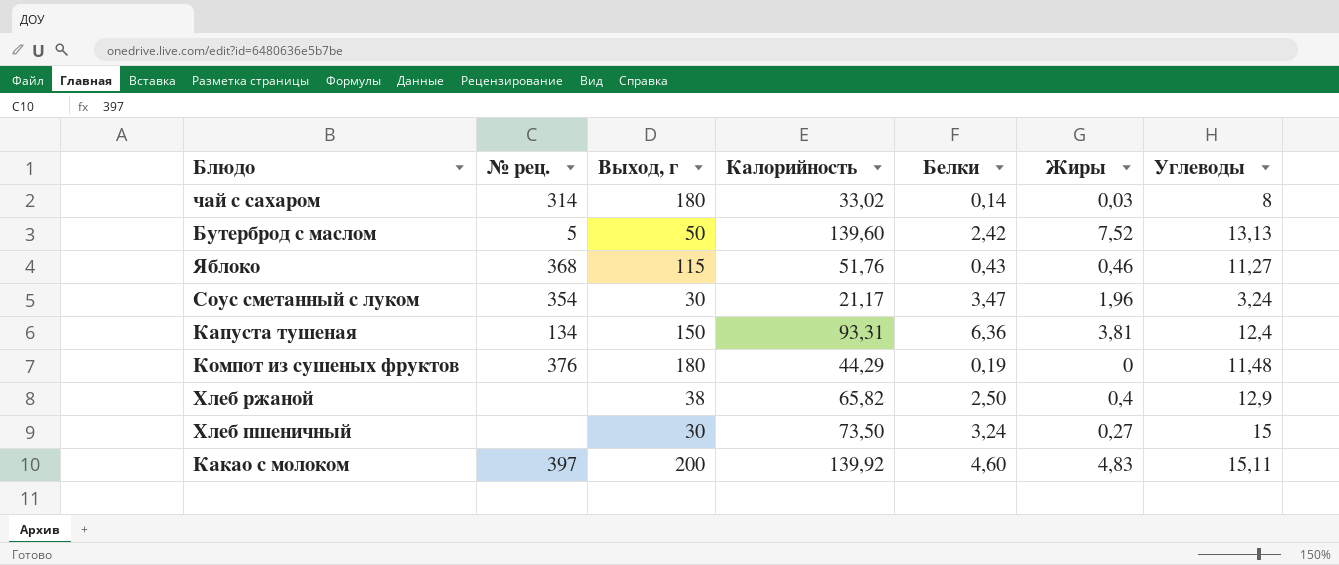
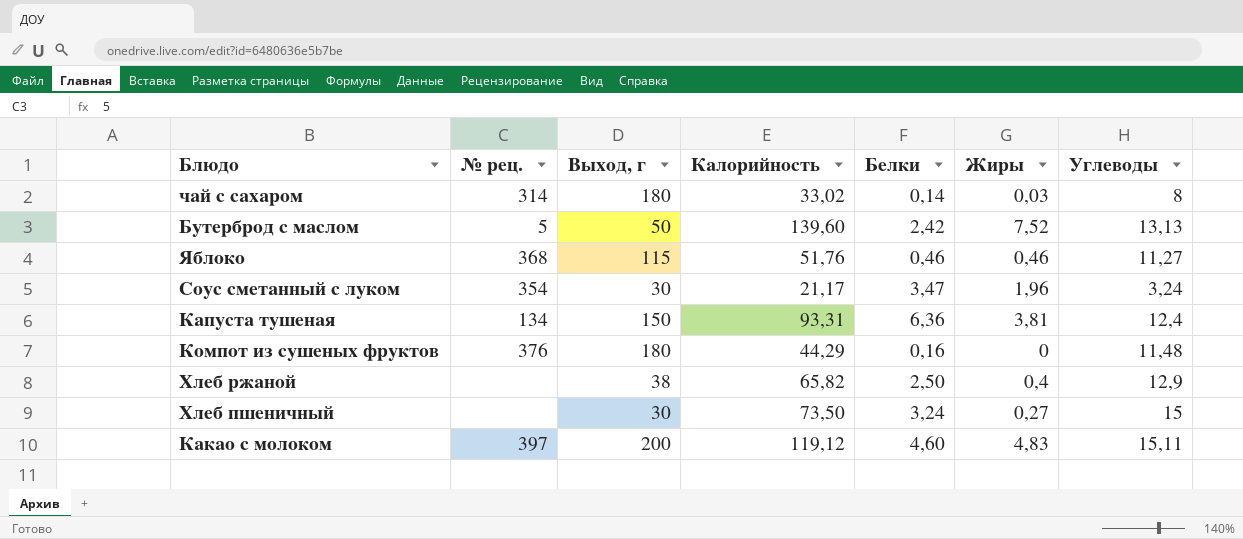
Яблоко | Белки: 0,43 -> 0,46
Компот из сушеных фруктов | Белки: 0,19 -> 0,16
Какао с молоком | Калорийность: 139,92 -> 119,12

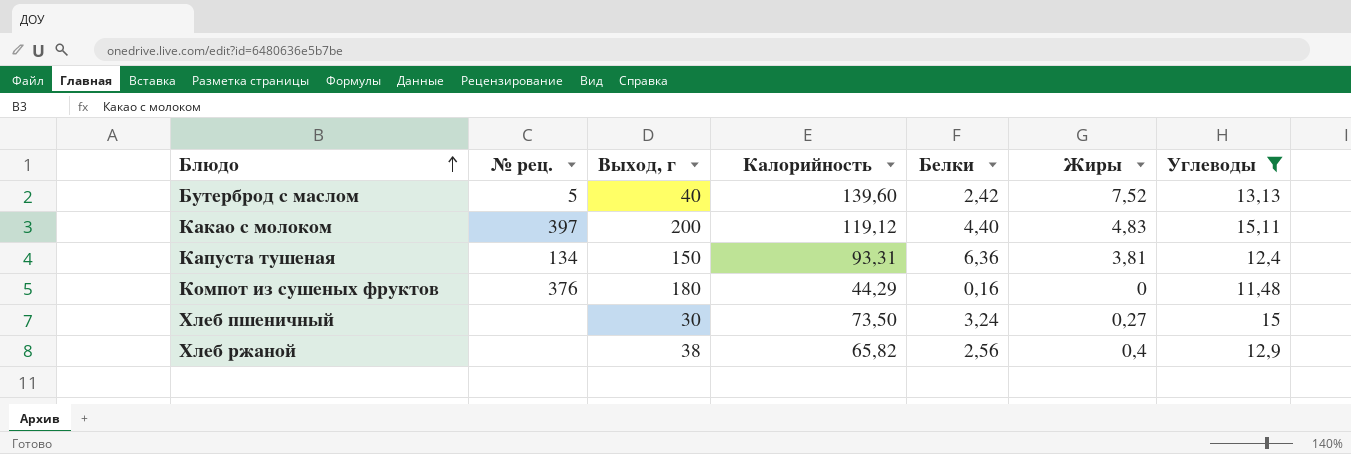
filter: none -> Углеводы >= 11,48
row order: none -> Блюдо ascending
Бутерброд с маслом | Выход, г: 50 -> 40
Какао с молоком | Белки: 4,60 -> 4,40
Хлеб ржаной | Белки: 2,50 -> 2,56

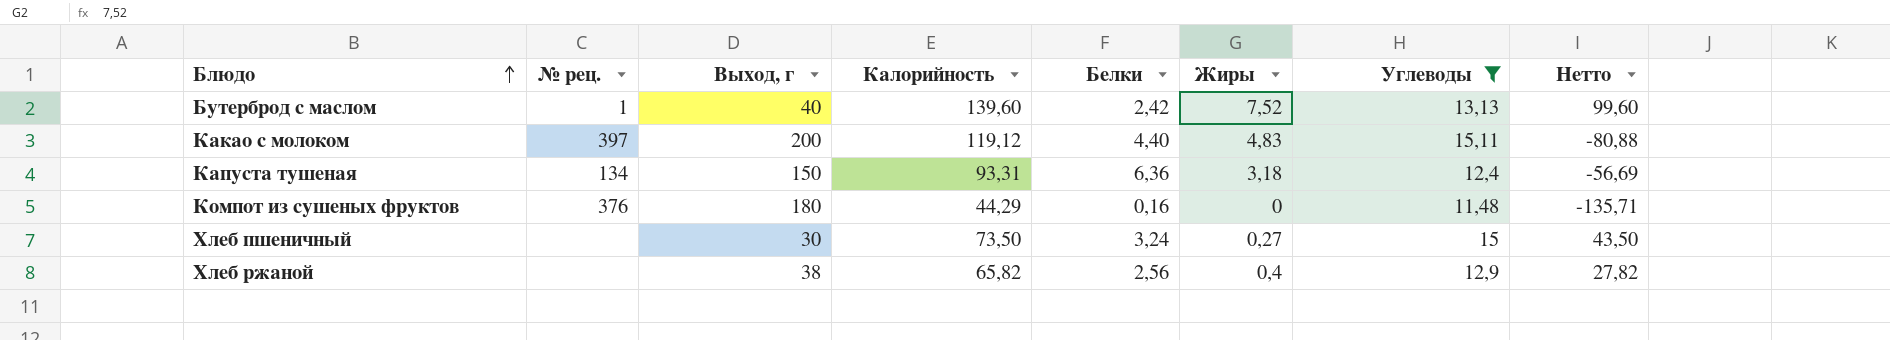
column Нетто | formula: none -> [Калорийность] - [Выход, г]
Бутерброд с маслом | № рец.: 5 -> 1
Капуста тушеная | Жиры: 3,81 -> 3,18

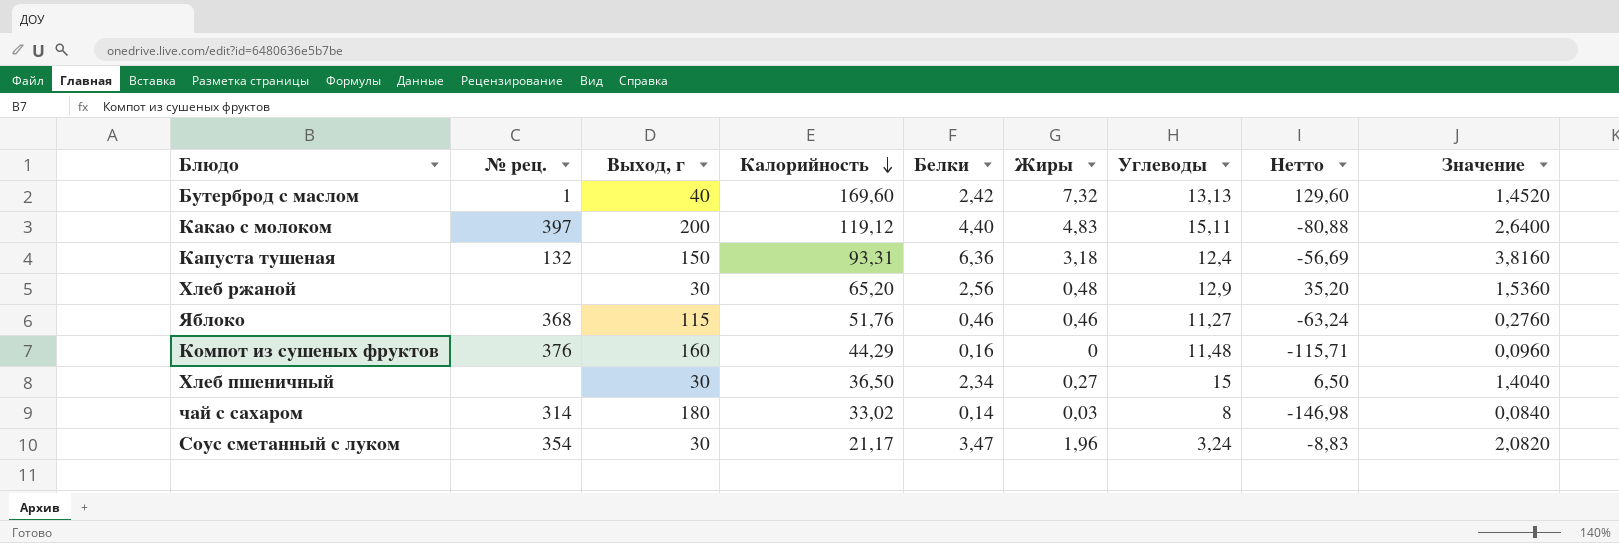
filter: Углеводы >= 11,48 -> none
row order: Блюдо ascending -> Калорийность descending
column Значение | formula: none -> [Белки] * 0,6
Бутерброд с маслом | Калорийность: 139,60 -> 169,60
Бутерброд с маслом | Жиры: 7,52 -> 7,32
Бутерброд с маслом | Нетто: 99,60 -> 129,60
Капуста тушеная | № рец.: 134 -> 132
Хлеб ржаной | Выход, г: 38 -> 30
Хлеб ржаной | Калорийность: 65,82 -> 65,20
Хлеб ржаной | Жиры: 0,4 -> 0,48
Хлеб ржаной | Нетто: 27,82 -> 35,20
Компот из сушеных фруктов | Выход, г: 180 -> 160
Компот из сушеных фруктов | Нетто: -135,71 -> -115,71
Хлеб пшеничный | Калорийность: 73,50 -> 36,50
Хлеб пшеничный | Белки: 3,24 -> 2,34
Хлеб пшеничный | Нетто: 43,50 -> 6,50

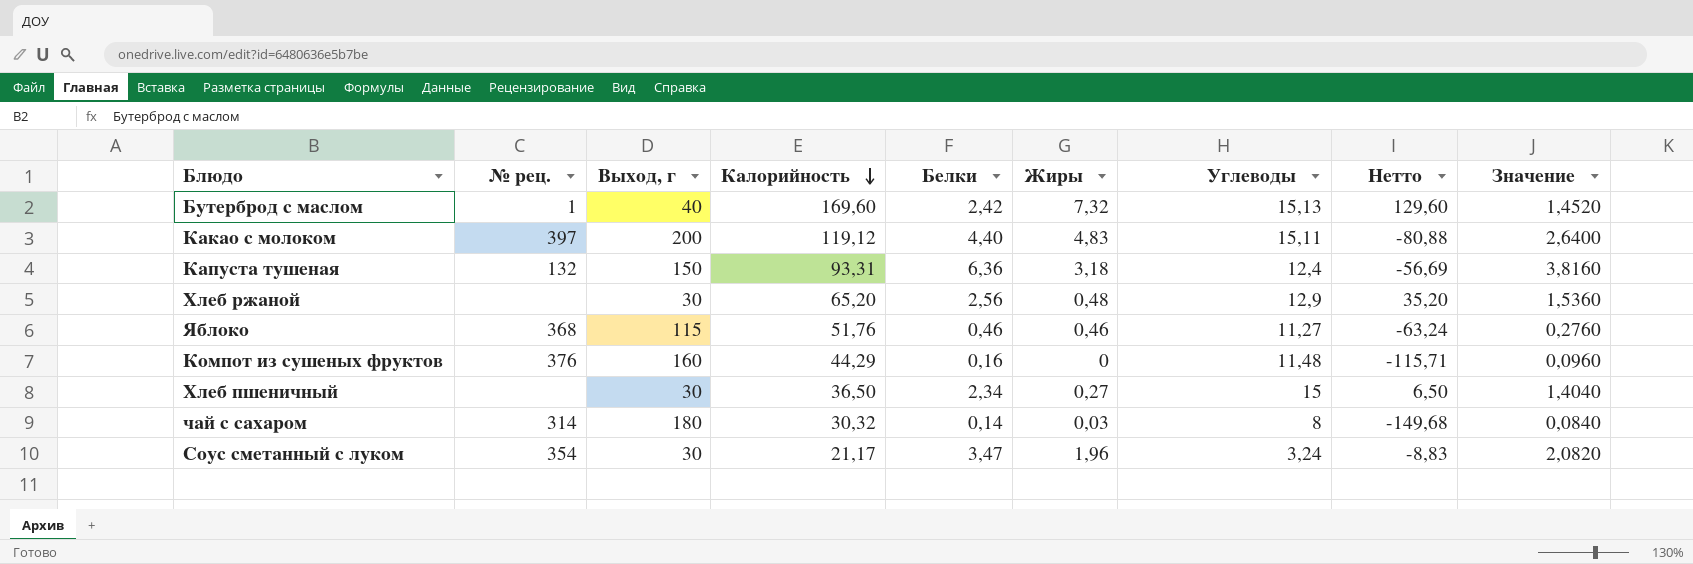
Бутерброд с маслом | Углеводы: 13,13 -> 15,13
чай с сахаром | Калорийность: 33,02 -> 30,32
чай с сахаром | Нетто: -146,98 -> -149,68

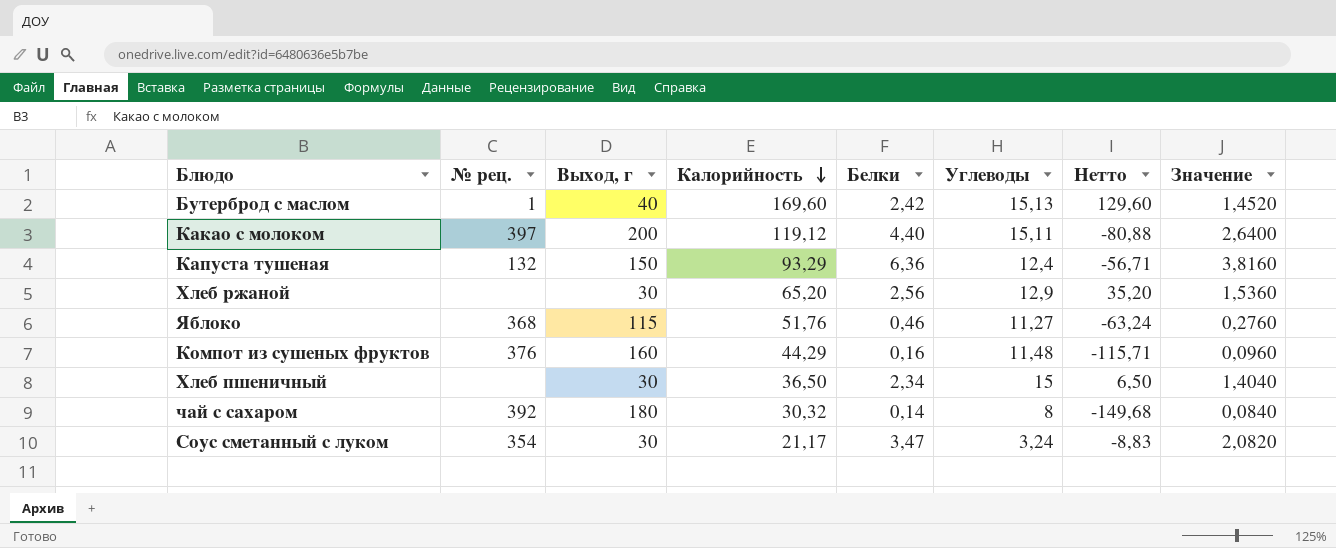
column Жиры | position: 6 -> none
Капуста тушеная | Калорийность: 93,31 -> 93,29
Капуста тушеная | Нетто: -56,69 -> -56,71
чай с сахаром | № рец.: 314 -> 392

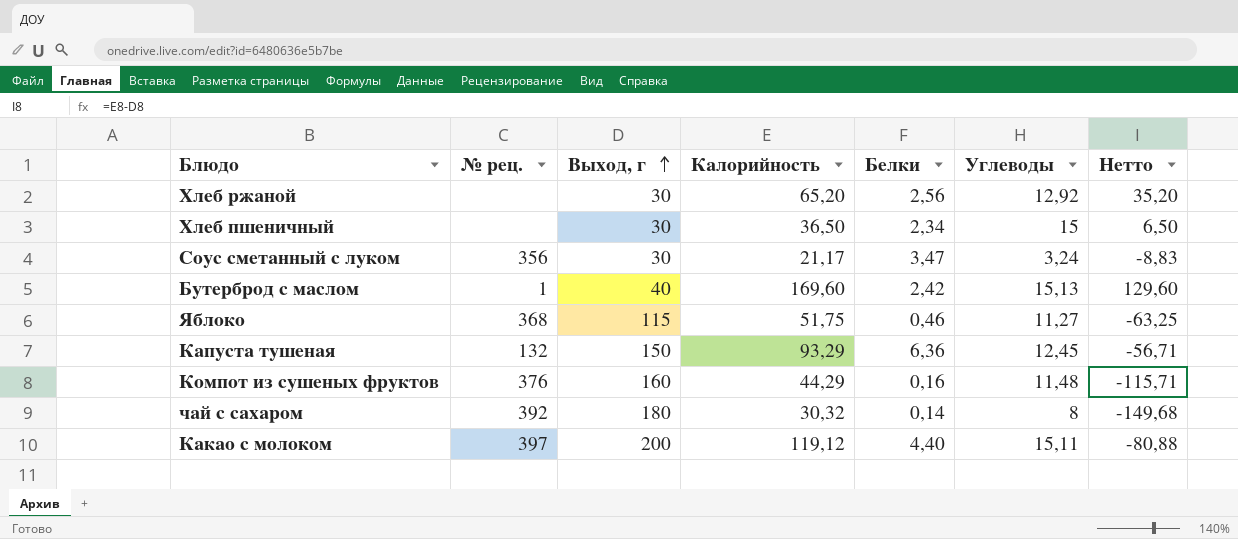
row order: Калорийность descending -> Выход, г ascending
column Значение | formula: [Белки] * 0,6 -> none
Хлеб ржаной | Углеводы: 12,9 -> 12,92
Соус сметанный с луком | № рец.: 354 -> 356
Яблоко | Калорийность: 51,76 -> 51,75
Яблоко | Нетто: -63,24 -> -63,25
Капуста тушеная | Углеводы: 12,4 -> 12,45

